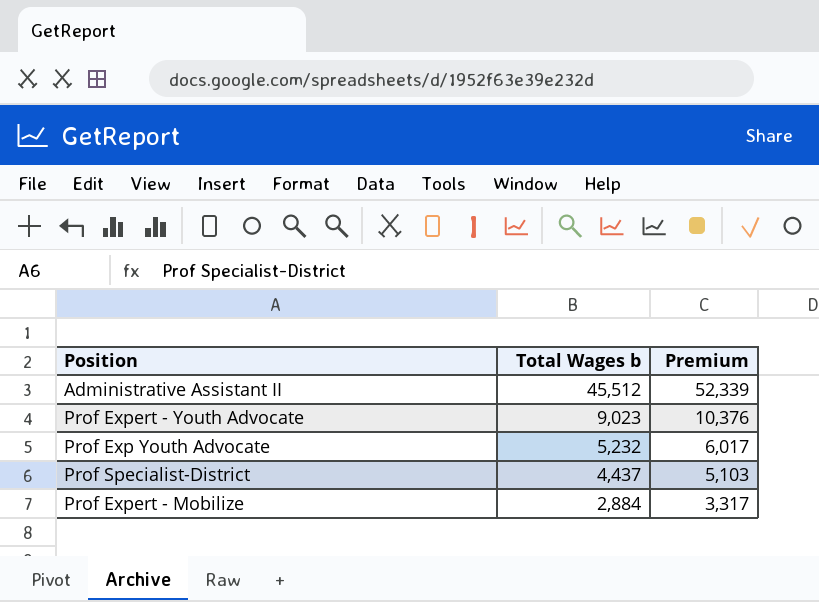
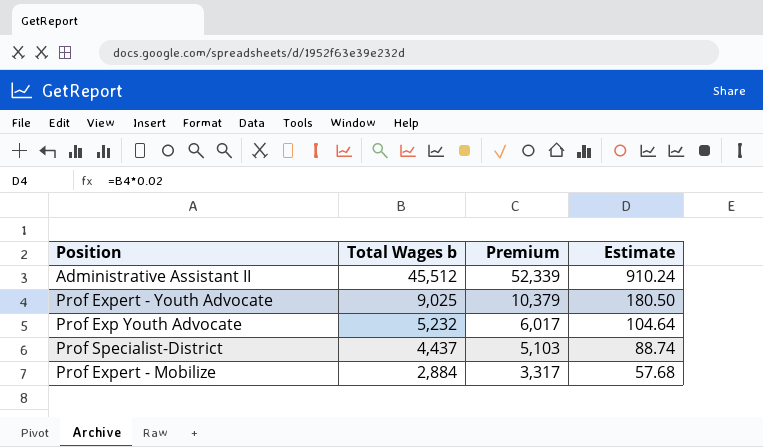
column Estimate | formula: none -> [Total Wages b] * 0.02
Prof Expert - Youth Advocate | Total Wages b: 9,023 -> 9,025
Prof Expert - Youth Advocate | Premium: 10,376 -> 10,379

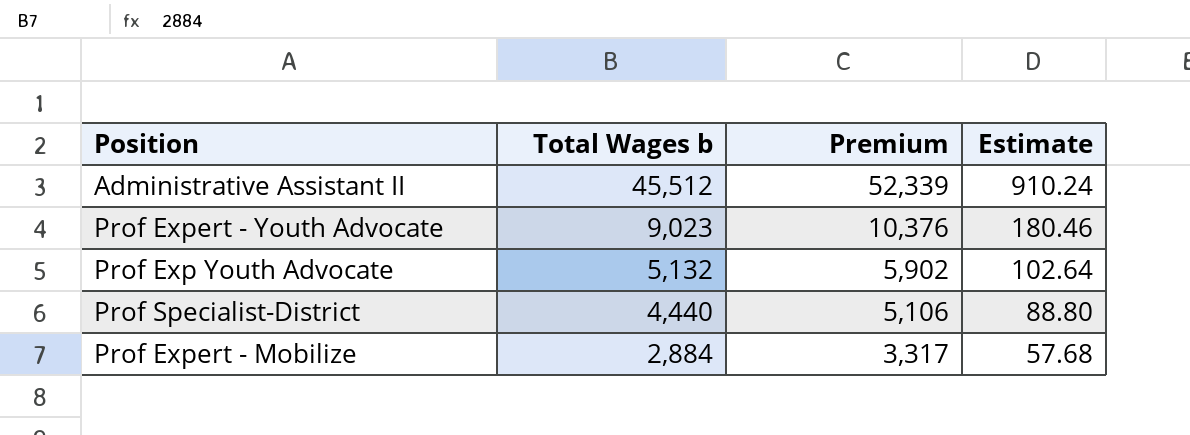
Prof Expert - Youth Advocate | Total Wages b: 9,025 -> 9,023
Prof Expert - Youth Advocate | Premium: 10,379 -> 10,376
Prof Expert - Youth Advocate | Estimate: 180.50 -> 180.46
Prof Exp Youth Advocate | Total Wages b: 5,232 -> 5,132
Prof Exp Youth Advocate | Premium: 6,017 -> 5,902
Prof Exp Youth Advocate | Estimate: 104.64 -> 102.64
Prof Specialist-District | Total Wages b: 4,437 -> 4,440
Prof Specialist-District | Premium: 5,103 -> 5,106
Prof Specialist-District | Estimate: 88.74 -> 88.80

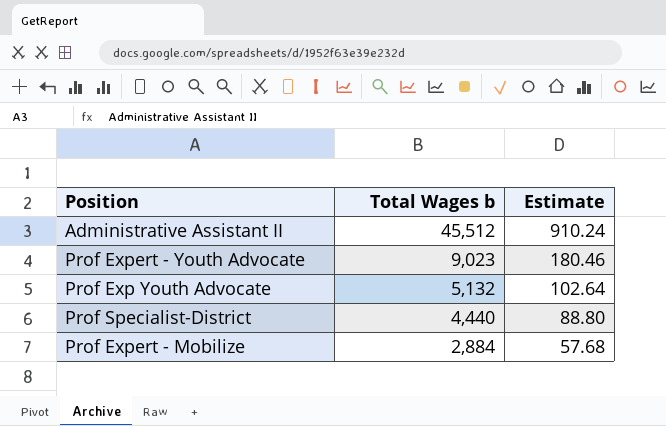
column Premium | formula: [Total Wages b] * 1.15 -> none

